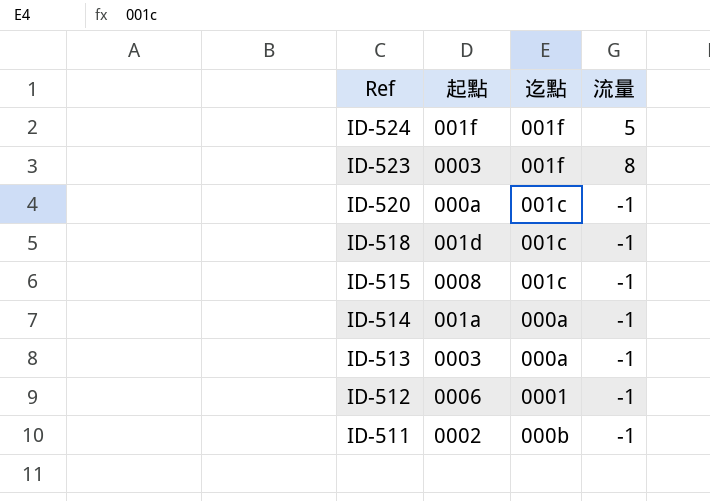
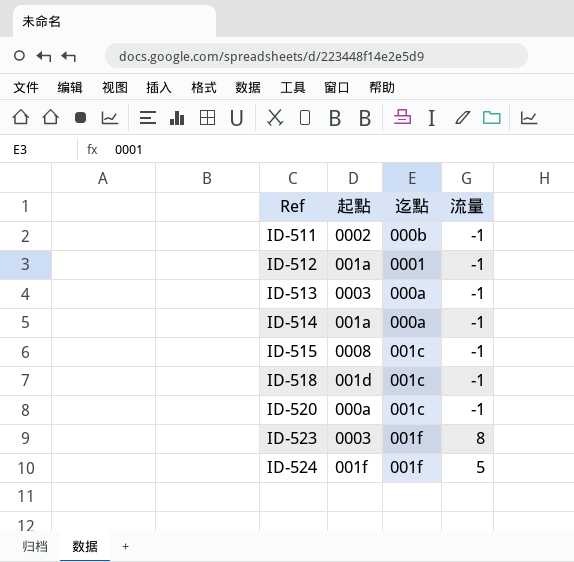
row order: Ref descending -> Ref ascending
ID-512 | 起點: 0006 -> 001a

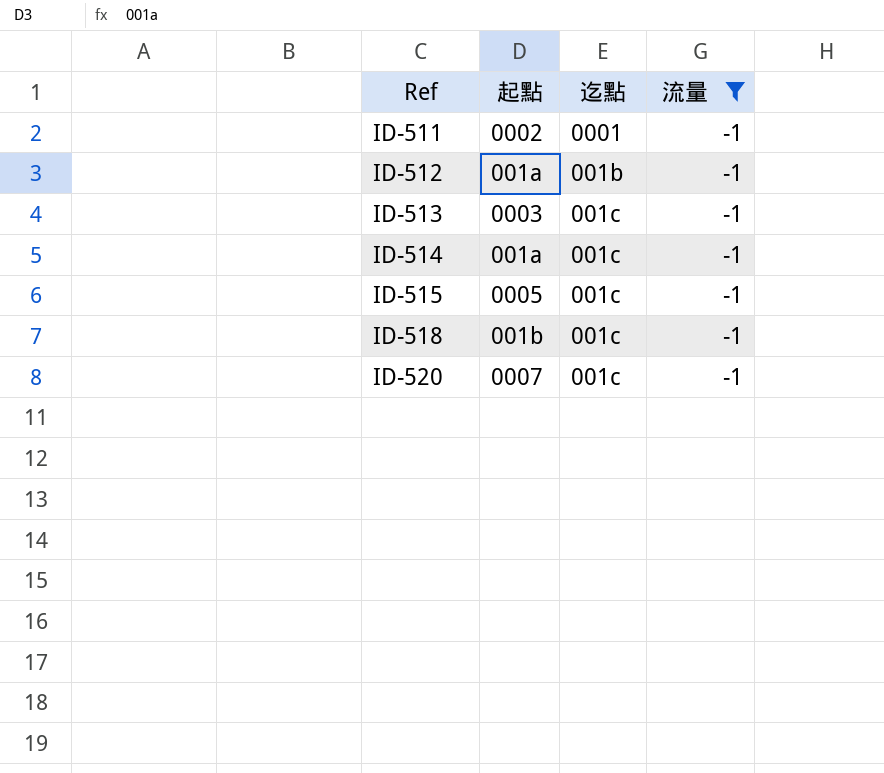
filter: none -> 流量 = -1
ID-511 | 迄點: 000b -> 0001
ID-512 | 迄點: 0001 -> 001b
ID-513 | 迄點: 000a -> 001c
ID-514 | 迄點: 000a -> 001c
ID-515 | 起點: 0008 -> 0005
ID-518 | 起點: 001d -> 001b
ID-520 | 起點: 000a -> 0007

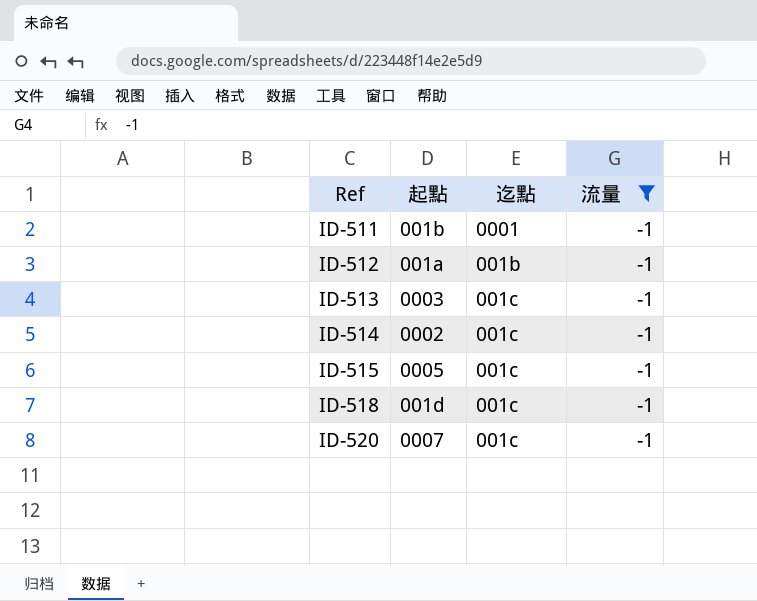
ID-511 | 起點: 0002 -> 001b
ID-514 | 起點: 001a -> 0002
ID-518 | 起點: 001b -> 001d

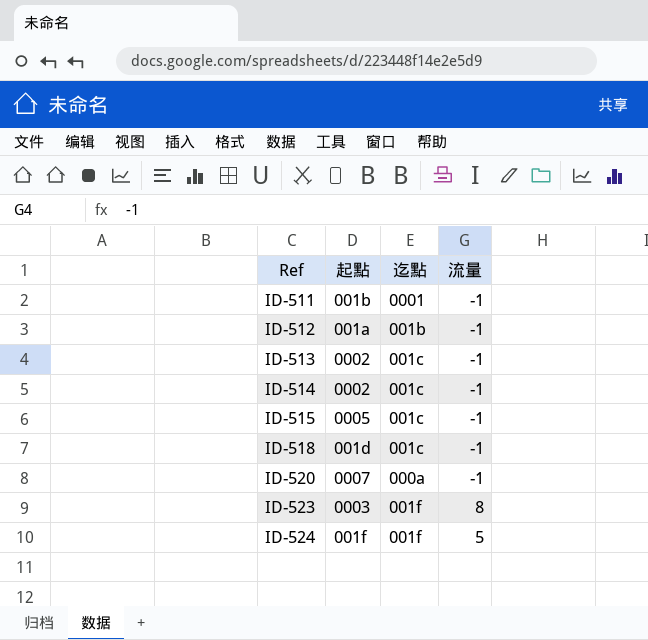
filter: 流量 = -1 -> none
ID-513 | 起點: 0003 -> 0002
ID-520 | 迄點: 001c -> 000a

